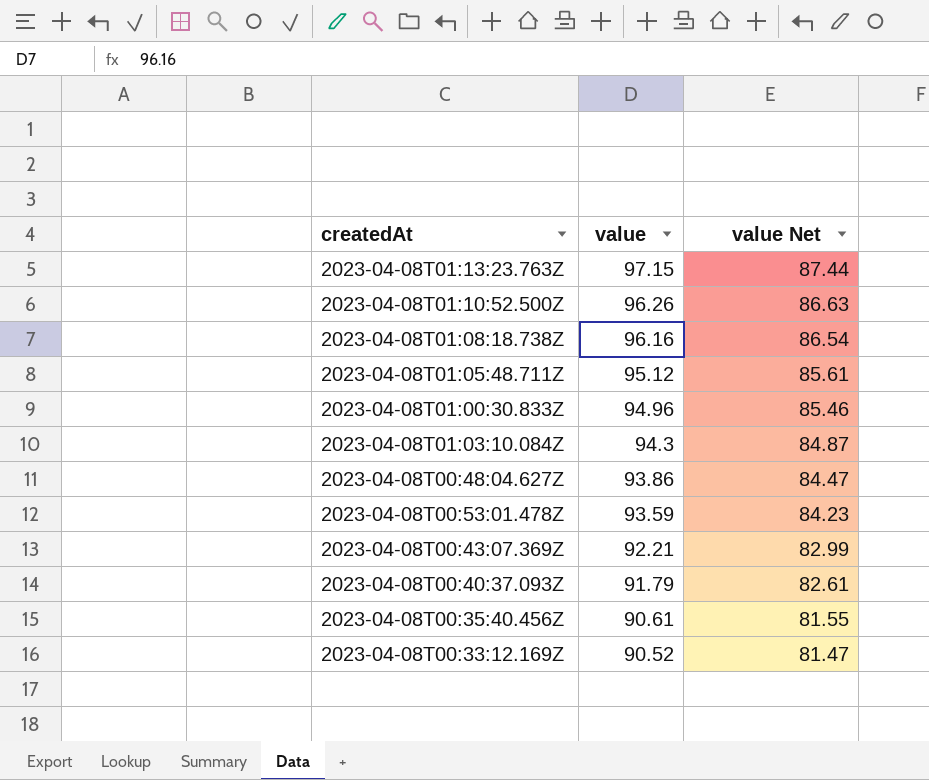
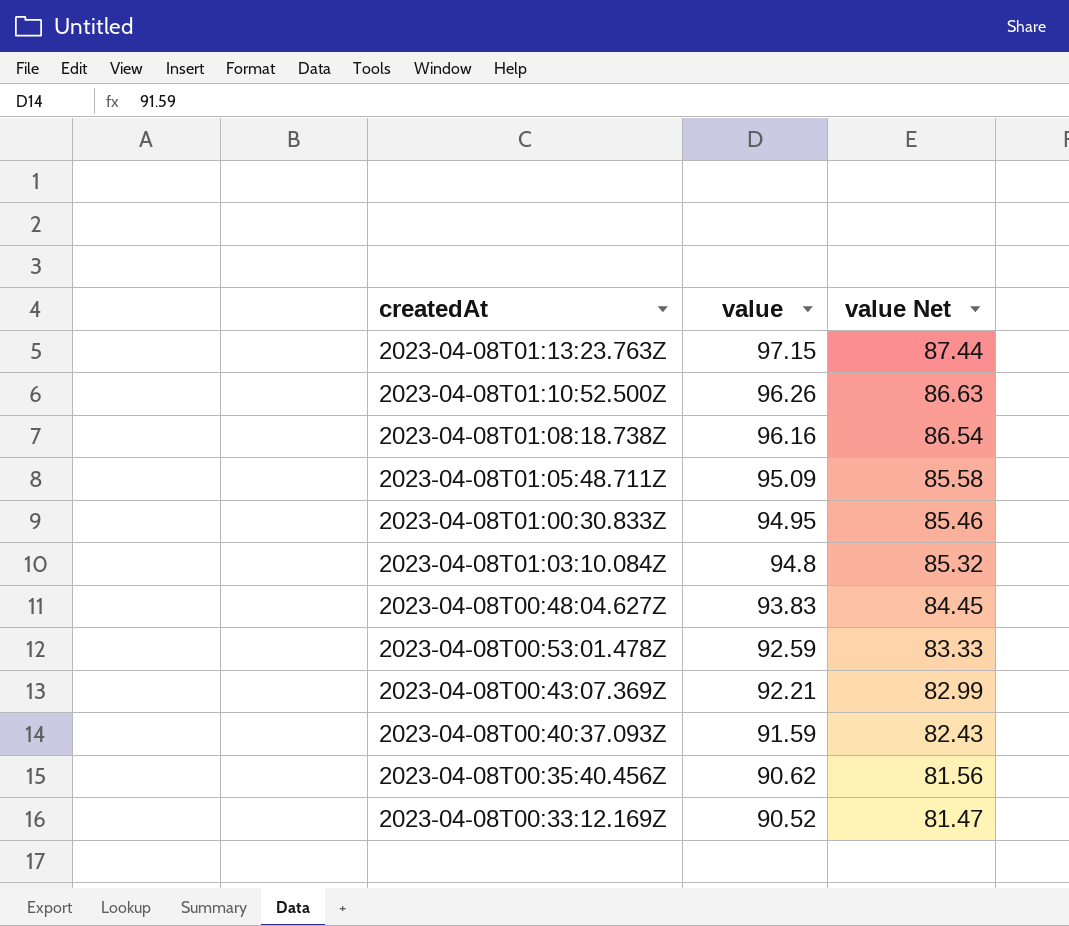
2023-04-08T01:05:48.711Z | value: 95.12 -> 95.09
2023-04-08T01:05:48.711Z | value Net: 85.61 -> 85.58
2023-04-08T01:00:30.833Z | value: 94.96 -> 94.95
2023-04-08T01:03:10.084Z | value: 94.3 -> 94.8
2023-04-08T01:03:10.084Z | value Net: 84.87 -> 85.32
2023-04-08T00:48:04.627Z | value: 93.86 -> 93.83
2023-04-08T00:48:04.627Z | value Net: 84.47 -> 84.45
2023-04-08T00:53:01.478Z | value: 93.59 -> 92.59
2023-04-08T00:53:01.478Z | value Net: 84.23 -> 83.33
2023-04-08T00:40:37.093Z | value: 91.79 -> 91.59
2023-04-08T00:40:37.093Z | value Net: 82.61 -> 82.43
2023-04-08T00:35:40.456Z | value: 90.61 -> 90.62
2023-04-08T00:35:40.456Z | value Net: 81.55 -> 81.56

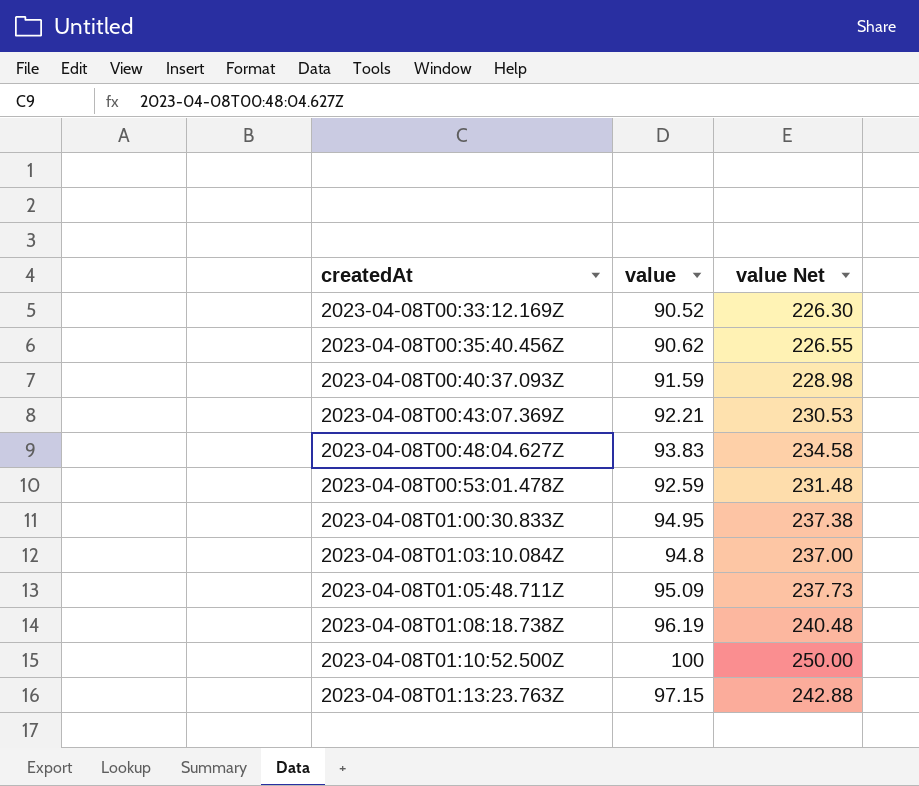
row order: value descending -> createdAt ascending
column value Net | formula: [value] * 0.9 -> [value] * 2.5
2023-04-08T01:08:18.738Z | value: 96.16 -> 96.19
2023-04-08T01:10:52.500Z | value: 96.26 -> 100

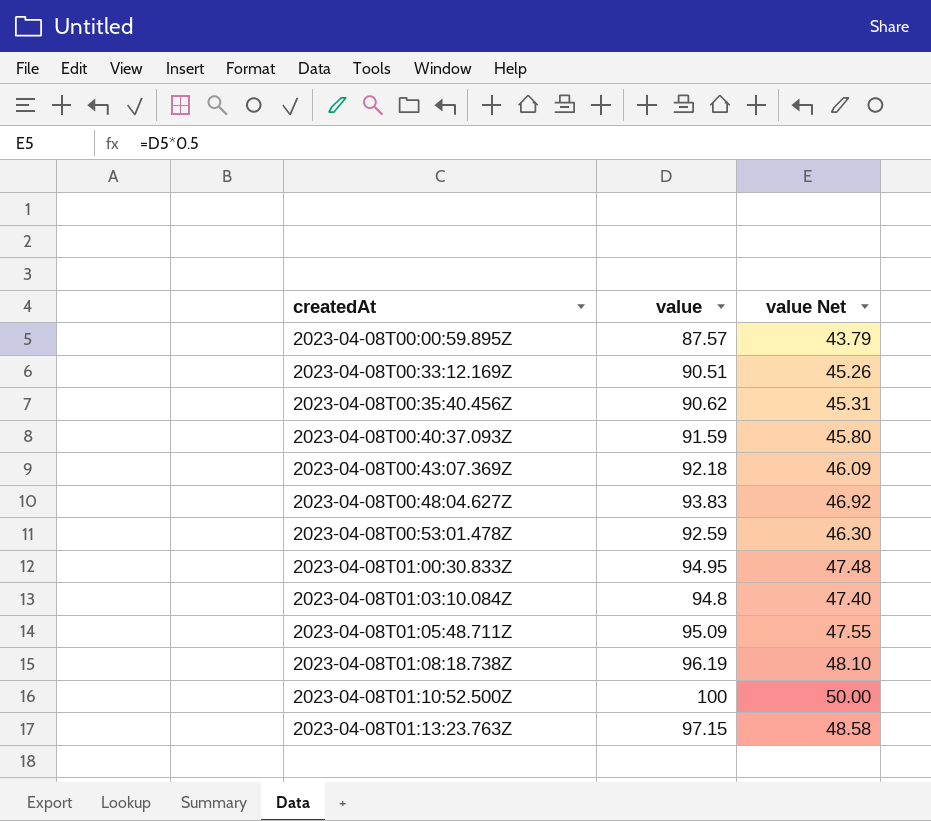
column value Net | formula: [value] * 2.5 -> [value] * 0.5
row 2023-04-08T00:00:59.895Z: none -> 87.57 | 43.79
2023-04-08T00:33:12.169Z | value: 90.52 -> 90.51
2023-04-08T00:43:07.369Z | value: 92.21 -> 92.18

